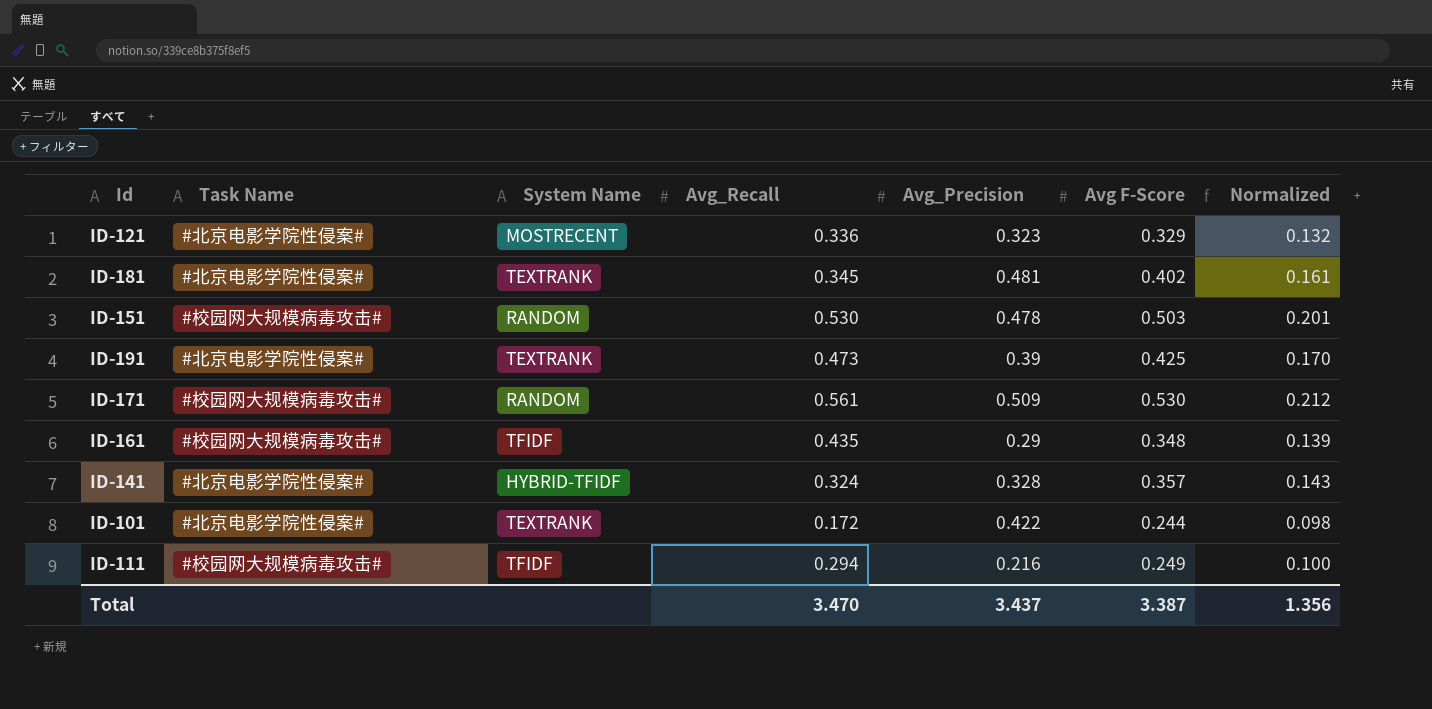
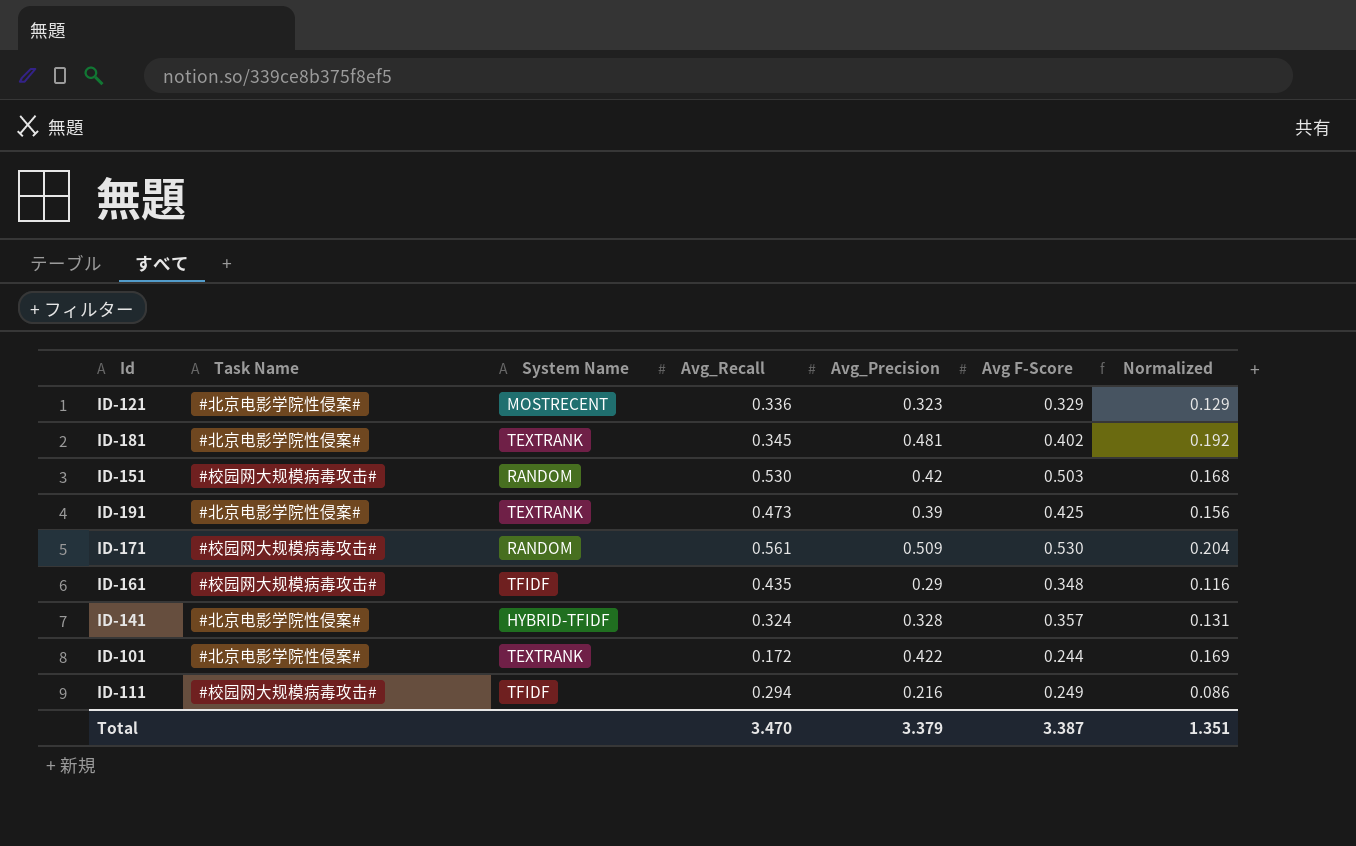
column Normalized | formula: [Avg F-Score] * 0.4 -> [Avg_Precision] * 0.4
ID-151 | Avg_Precision: 0.478 -> 0.42
Total | Avg_Precision: 3.437 -> 3.379
Total | Normalized: 1.356 -> 1.351

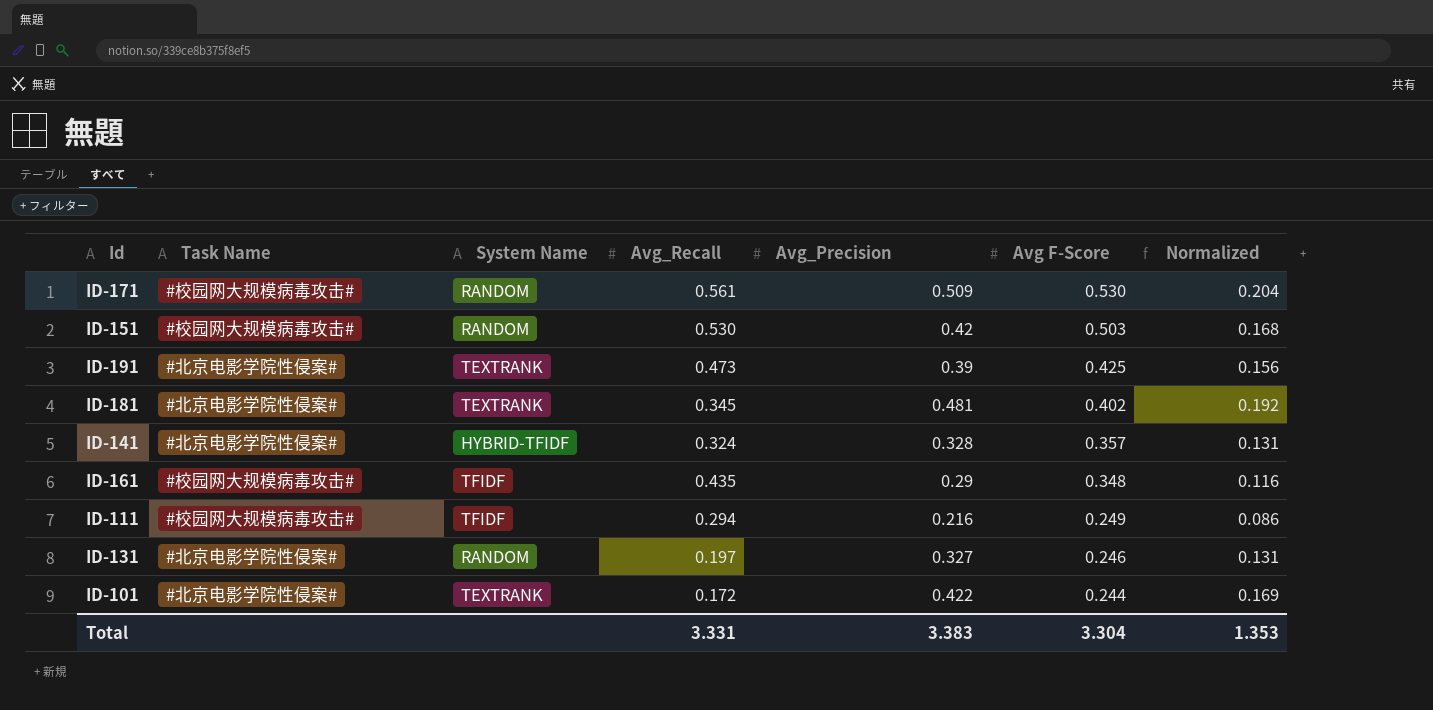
row order: none -> Avg F-Score descending
row ID-121: #北京电影学院性侵案# | MOSTRECENT | 0.336 | 0.323 | 0.329 | 0.129 -> none
row ID-131: none -> #北京电影学院性侵案# | RANDOM | 0.197 | 0.327 | 0.246 | 0.131
Total | Avg_Recall: 3.470 -> 3.331
Total | Avg_Precision: 3.379 -> 3.383
Total | Avg F-Score: 3.387 -> 3.304
Total | Normalized: 1.351 -> 1.353

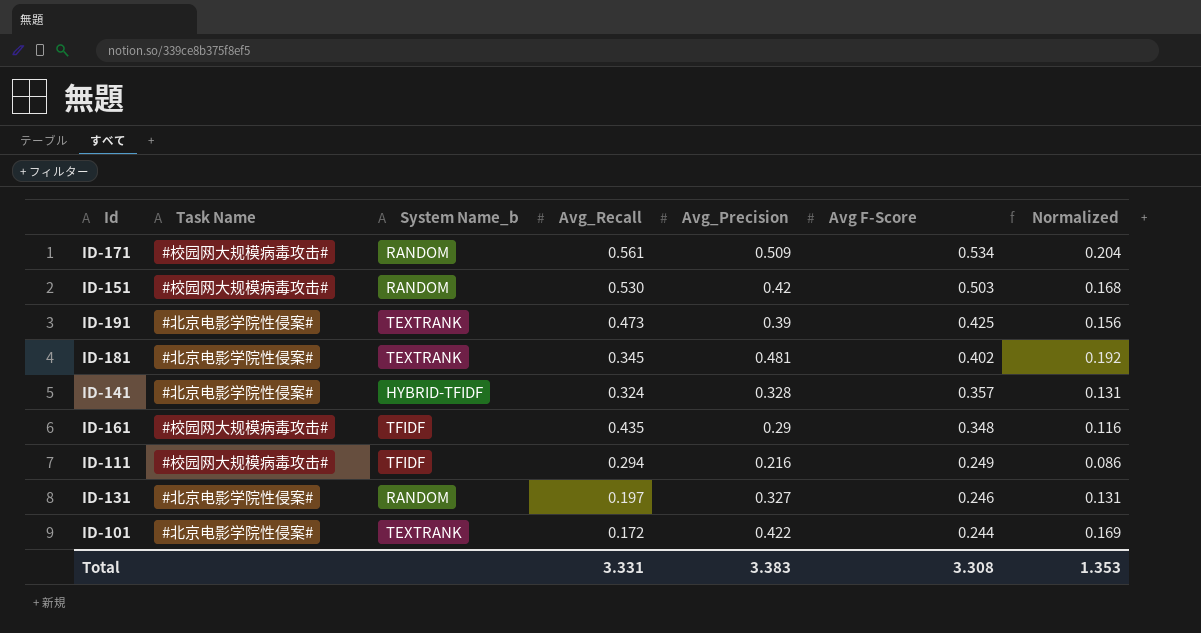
column name: System Name -> System Name_b
ID-171 | Avg F-Score: 0.530 -> 0.534
Total | Avg F-Score: 3.304 -> 3.308

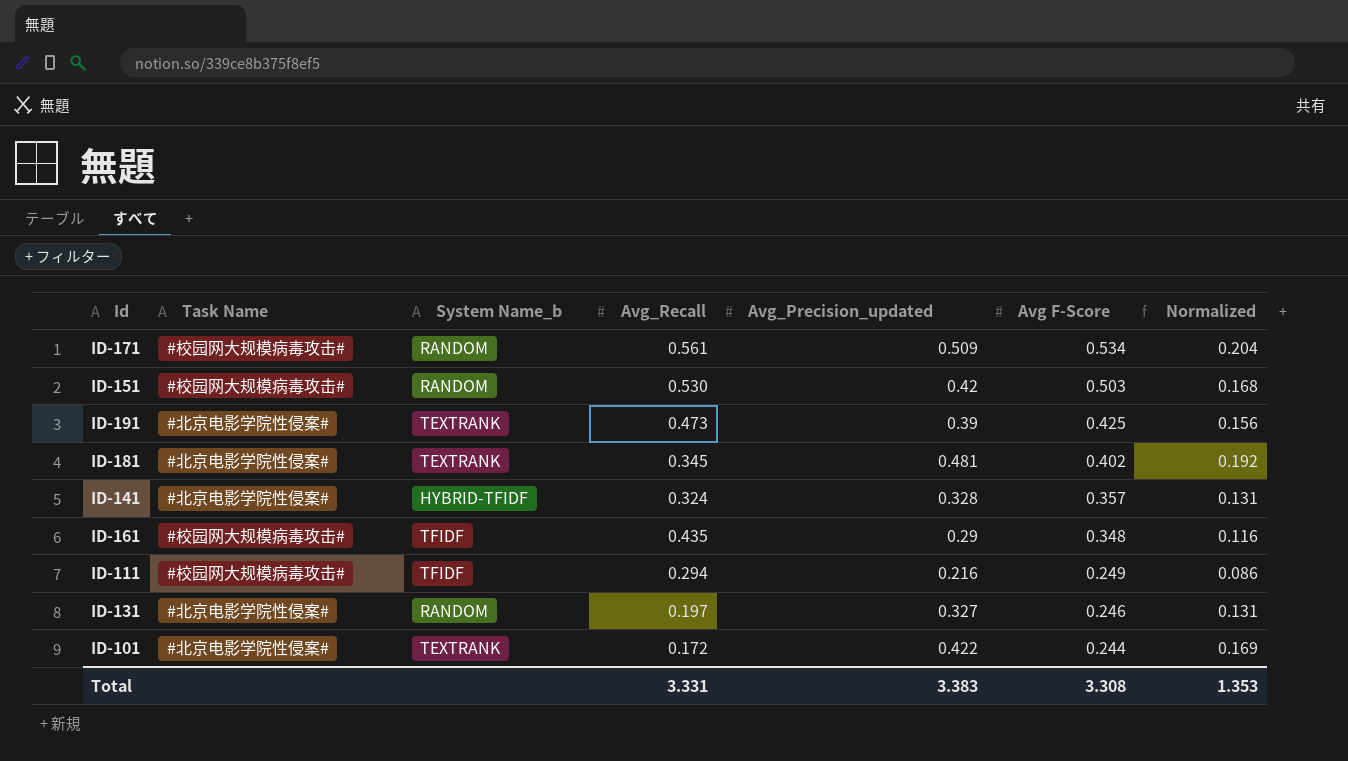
column name: Avg_Precision -> Avg_Precision_updated

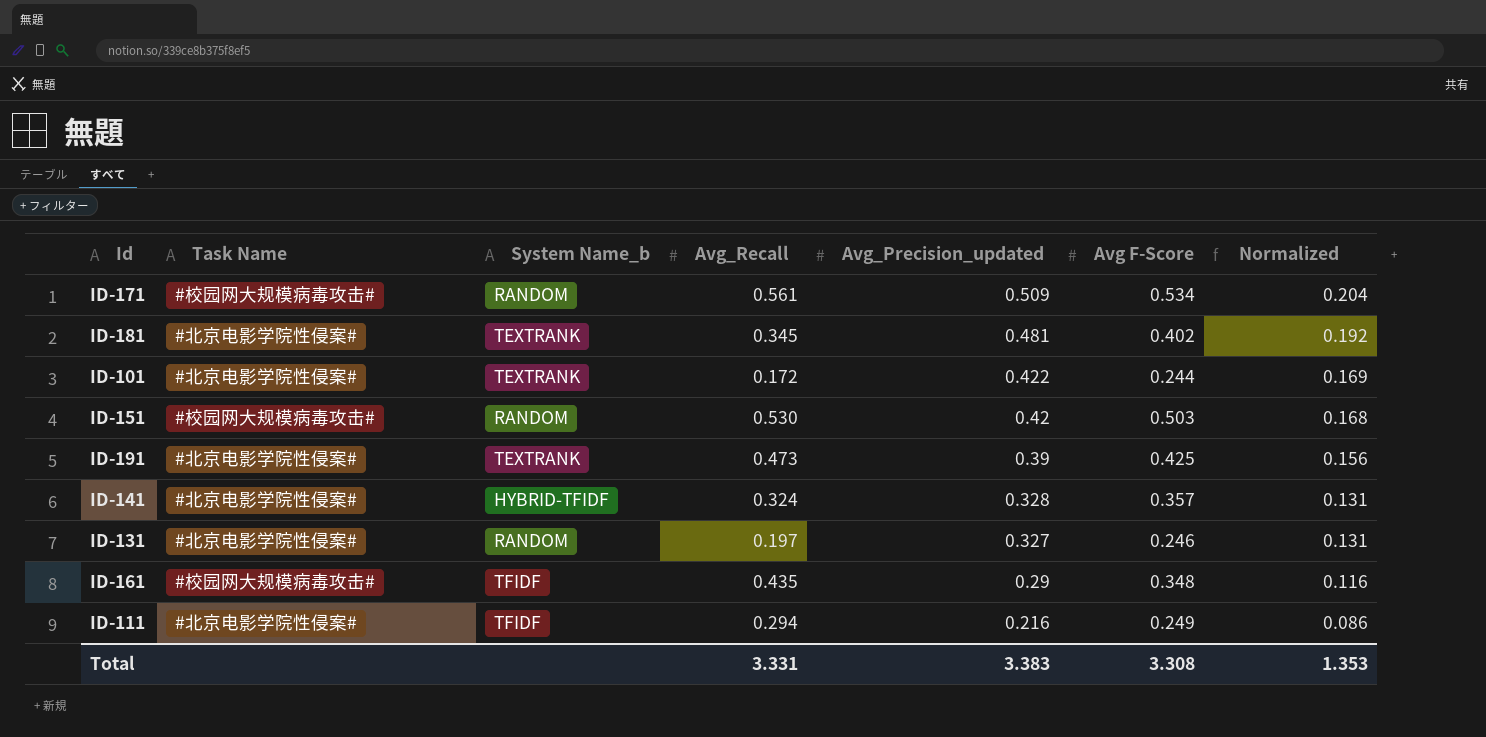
row order: Avg F-Score descending -> Avg_Precision_updated descending
ID-111 | Task Name: #校园网大规模病毒攻击# -> #北京电影学院性侵案#

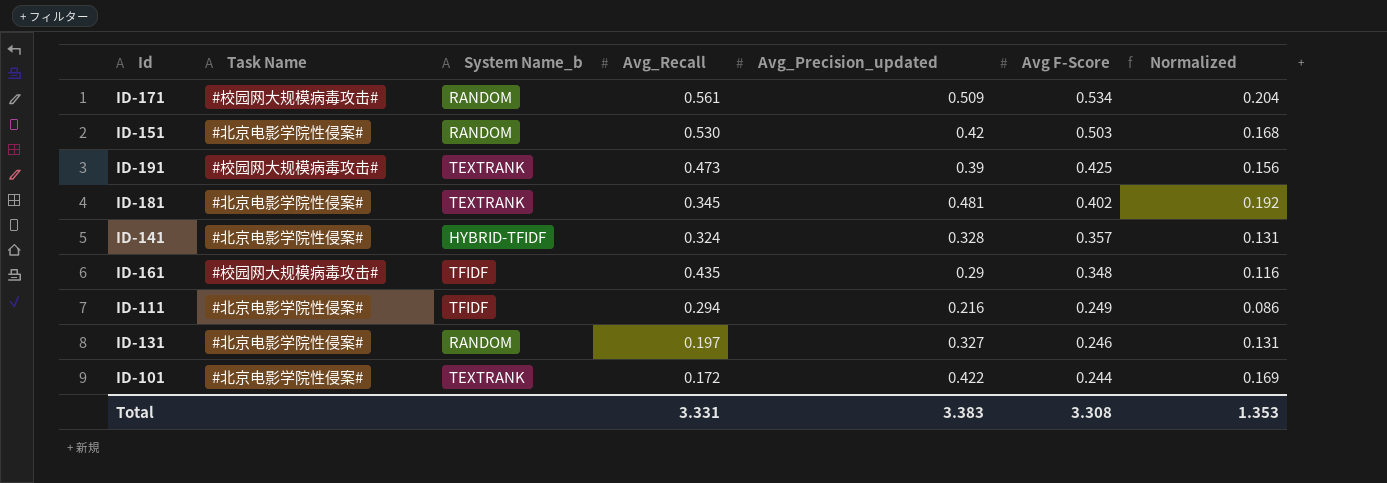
row order: Avg_Precision_updated descending -> Avg F-Score descending
ID-151 | Task Name: #校园网大规模病毒攻击# -> #北京电影学院性侵案#
ID-191 | Task Name: #北京电影学院性侵案# -> #校园网大规模病毒攻击#

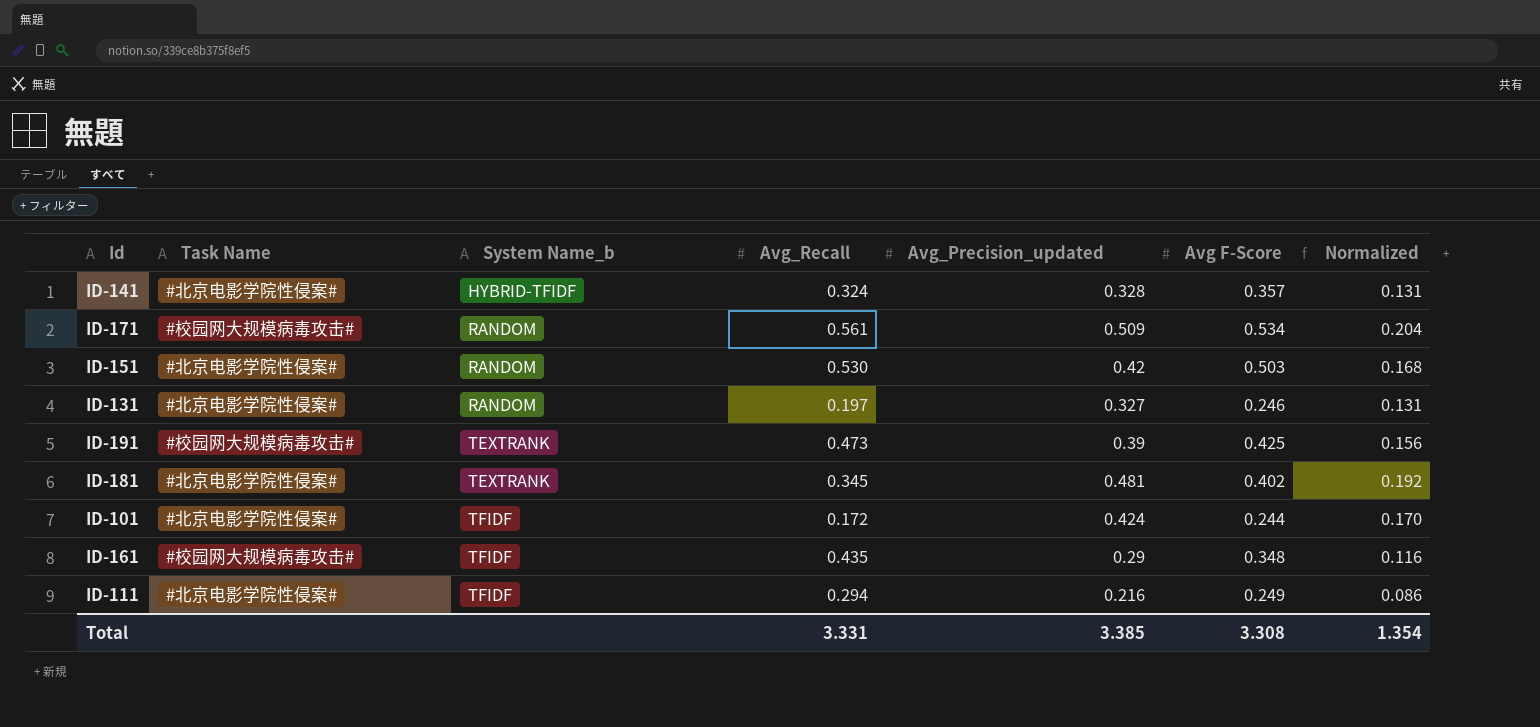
row order: Avg F-Score descending -> System Name_b ascending
ID-101 | System Name_b: TEXTRANK -> TFIDF
ID-101 | Avg_Precision_updated: 0.422 -> 0.424
ID-101 | Normalized: 0.169 -> 0.170
Total | Avg_Precision_updated: 3.383 -> 3.385
Total | Normalized: 1.353 -> 1.354

